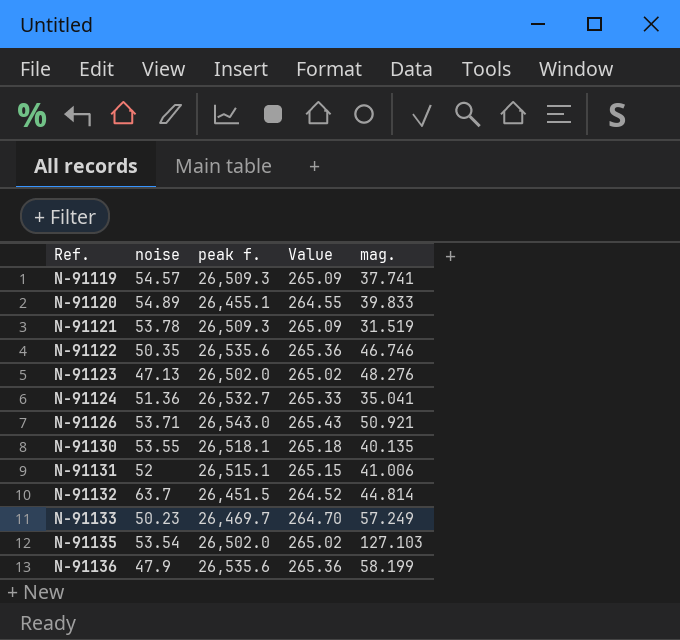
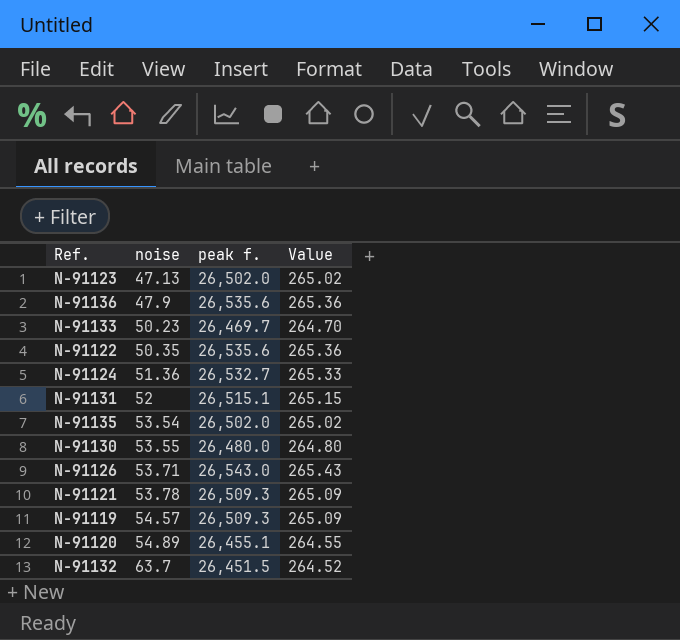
row order: Ref. ascending -> noise ascending
column mag. | position: 5 -> none
N-91130 | peak f.: 26,518.1 -> 26,480.0
N-91130 | Value: 265.18 -> 264.80

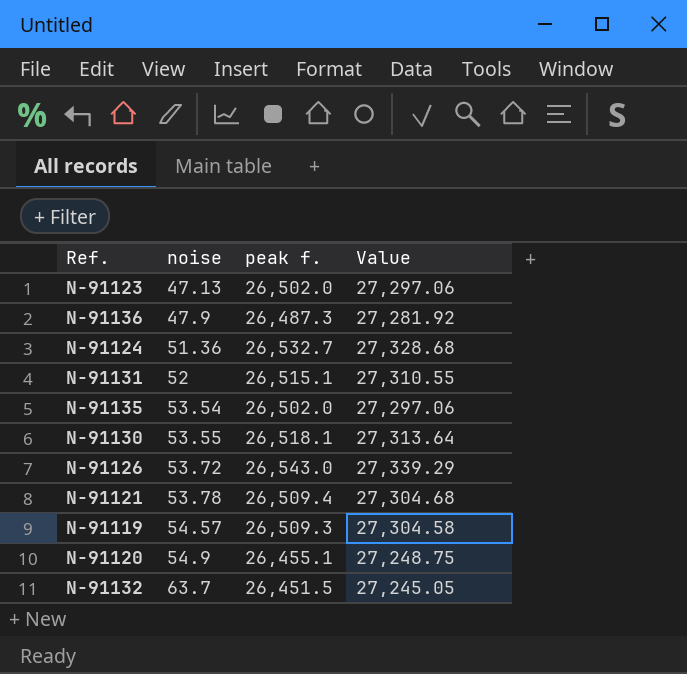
column Value | formula: [peak f.] * 0.01 -> [peak f.] * 1.03
row N-91133: 50.23 | 26,469.7 | 264.70 -> none
row N-91122: 50.35 | 26,535.6 | 265.36 -> none
N-91136 | peak f.: 26,535.6 -> 26,487.3
N-91130 | peak f.: 26,480.0 -> 26,518.1
N-91126 | noise: 53.71 -> 53.72
N-91121 | peak f.: 26,509.3 -> 26,509.4
N-91120 | noise: 54.89 -> 54.9

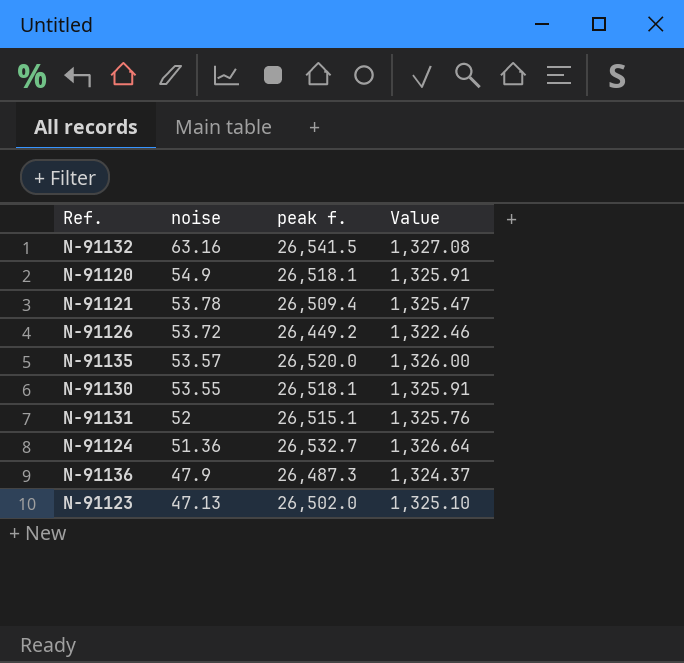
row order: noise ascending -> noise descending
column Value | formula: [peak f.] * 1.03 -> [peak f.] * 0.05
row N-91119: 54.57 | 26,509.3 | 27,304.58 -> none
N-91132 | noise: 63.7 -> 63.16
N-91132 | peak f.: 26,451.5 -> 26,541.5
N-91120 | peak f.: 26,455.1 -> 26,518.1
N-91126 | peak f.: 26,543.0 -> 26,449.2
N-91135 | noise: 53.54 -> 53.57
N-91135 | peak f.: 26,502.0 -> 26,520.0

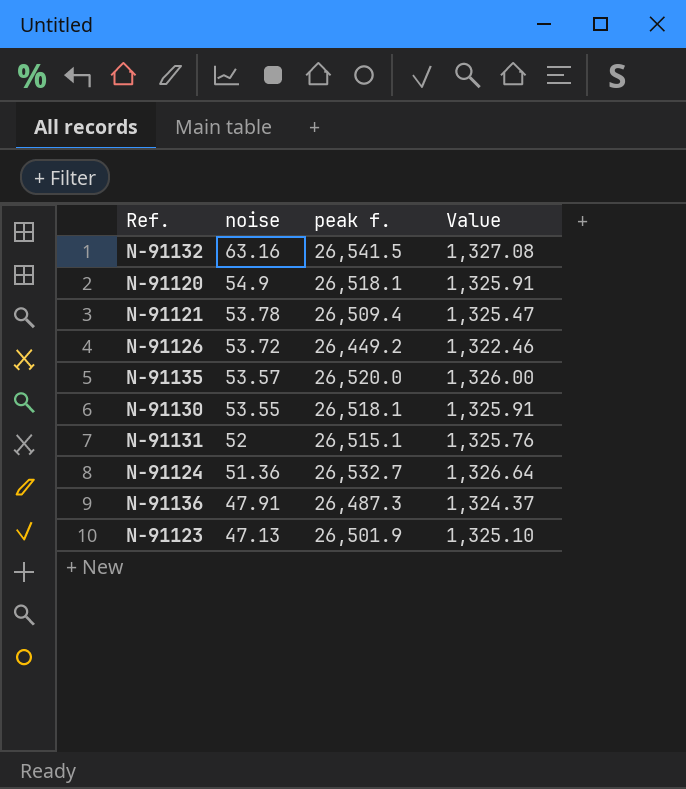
N-91136 | noise: 47.9 -> 47.91
N-91123 | peak f.: 26,502.0 -> 26,501.9

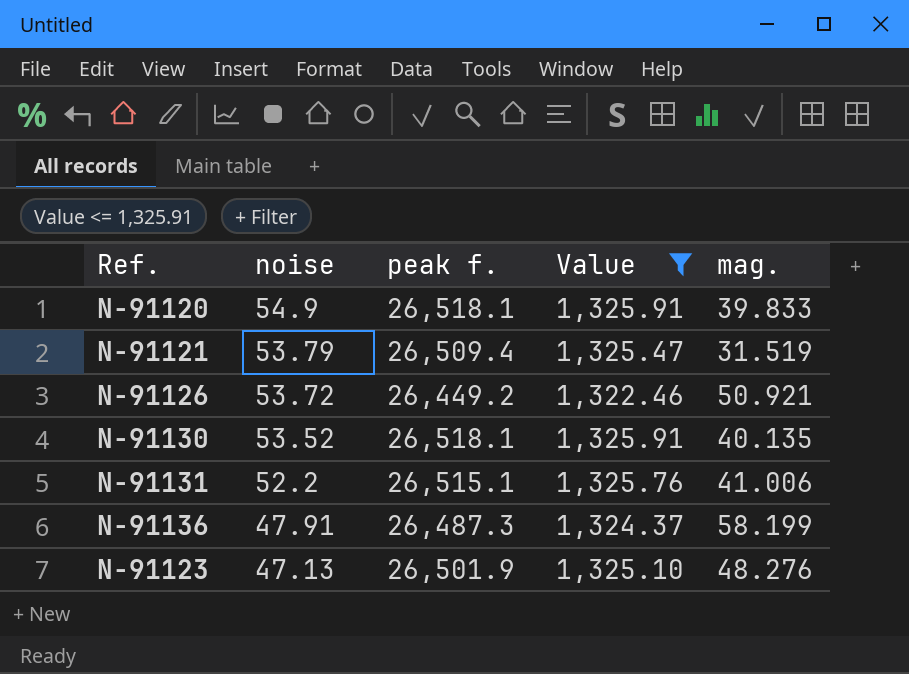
filter: none -> Value <= 1,325.91
column mag. | position: none -> 5
N-91121 | noise: 53.78 -> 53.79
N-91130 | noise: 53.55 -> 53.52
N-91131 | noise: 52 -> 52.2

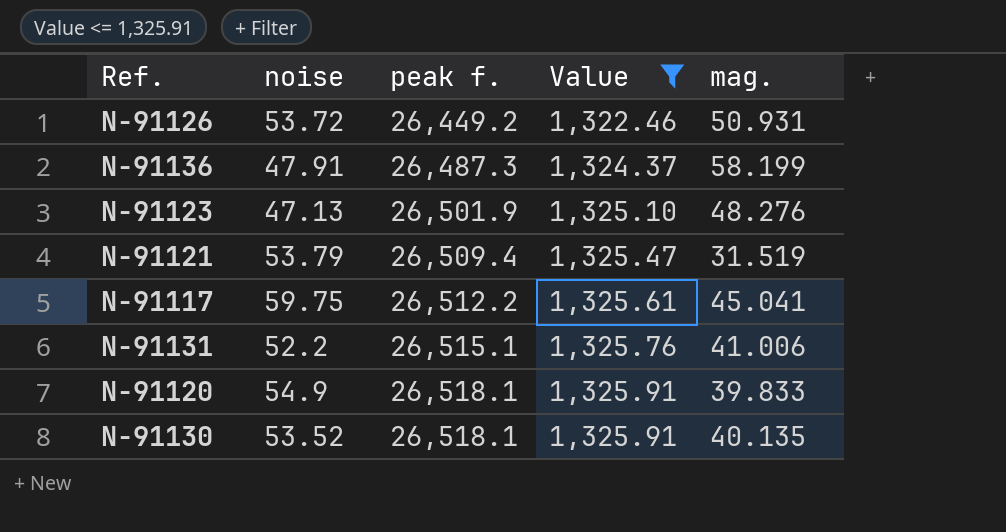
row order: noise descending -> peak f. ascending
N-91126 | mag.: 50.921 -> 50.931
row N-91117: none -> 59.75 | 26,512.2 | 1,325.61 | 45.041

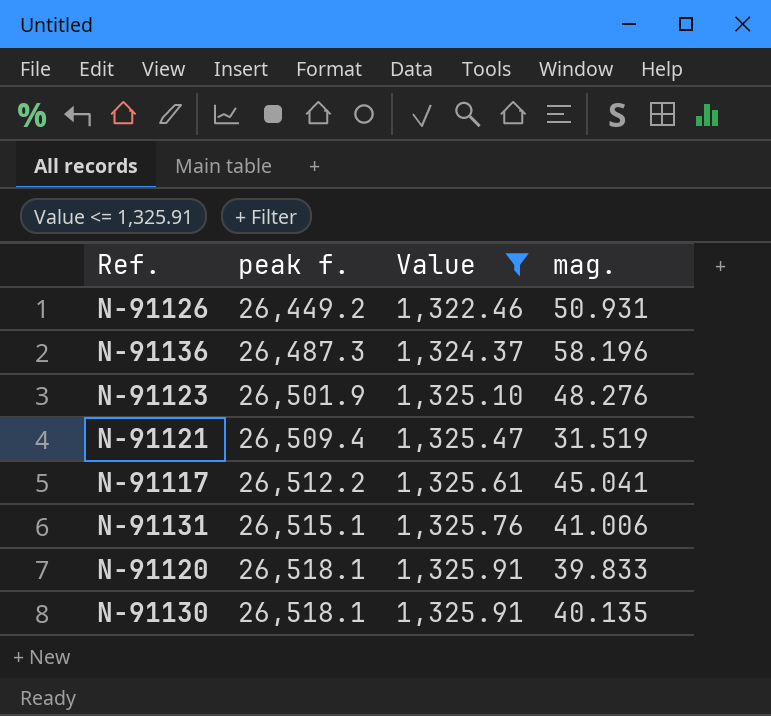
column noise | position: 2 -> none
N-91136 | mag.: 58.199 -> 58.196

